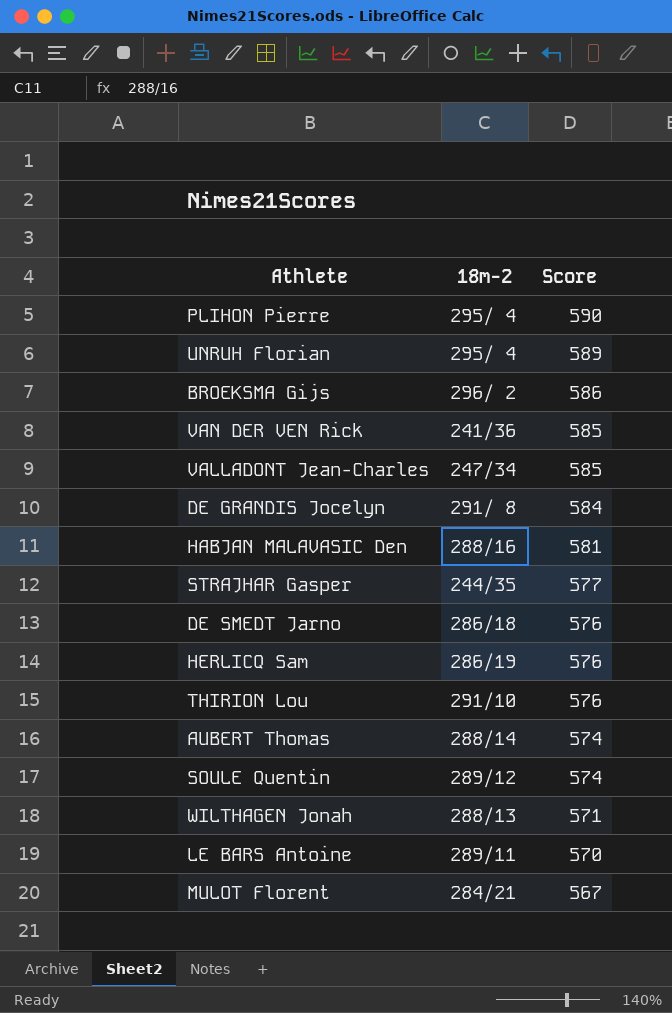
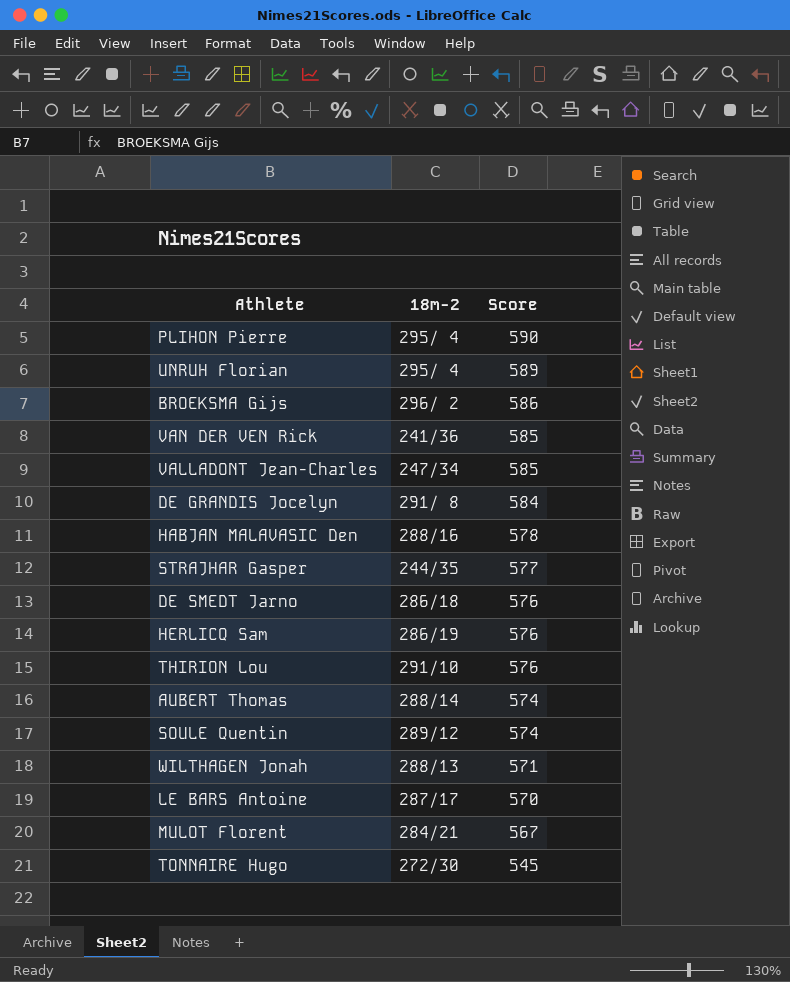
HABJAN MALAVASIC Den | Score: 581 -> 578
LE BARS Antoine | 18m-2: 289/11 -> 287/17
row TONNAIRE Hugo: none -> 272/30 | 545

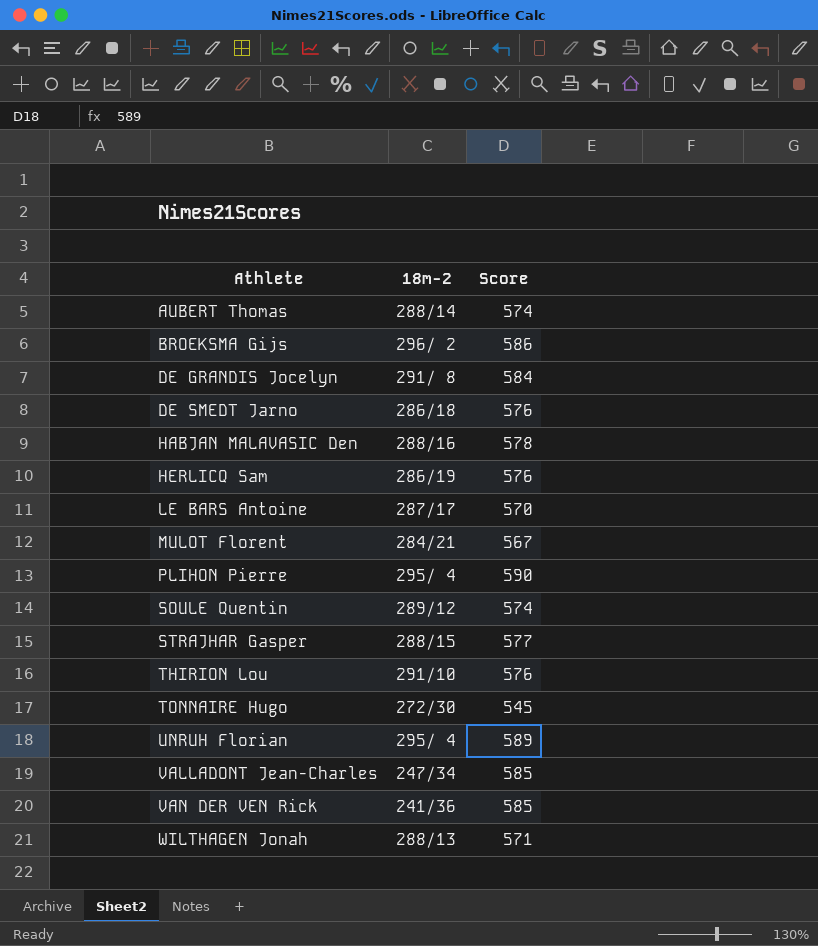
row order: Score descending -> Athlete ascending
STRAJHAR Gasper | 18m-2: 244/35 -> 288/15

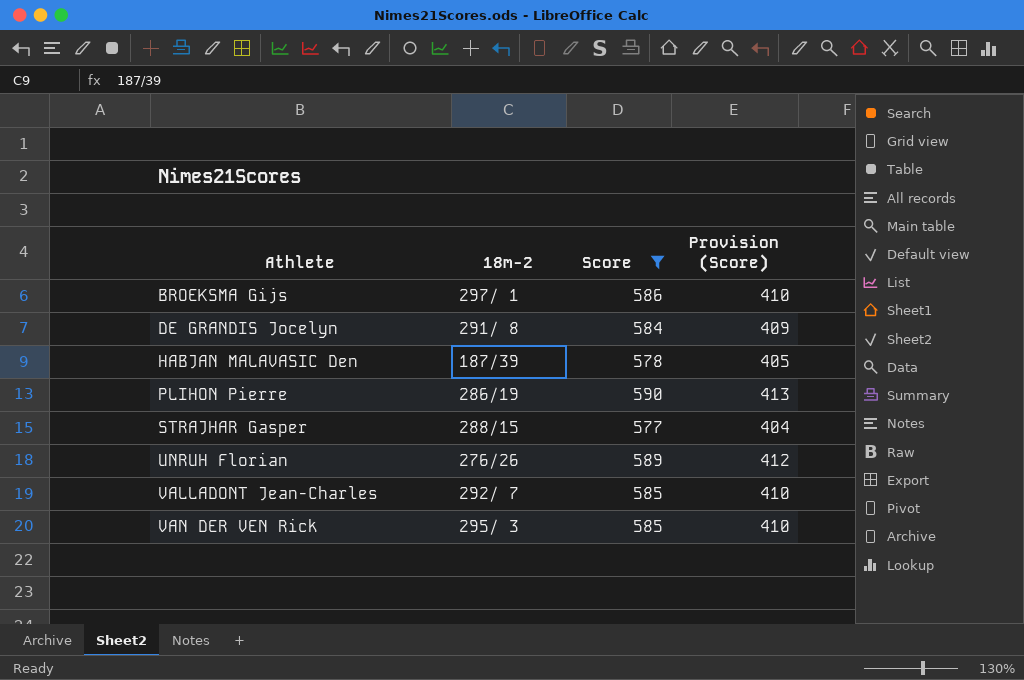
filter: none -> Score >= 577
column Provision (Score) | formula: none -> [Score] * 0.7
BROEKSMA Gijs | 18m-2: 296/ 2 -> 297/ 1
HABJAN MALAVASIC Den | 18m-2: 288/16 -> 187/39
PLIHON Pierre | 18m-2: 295/ 4 -> 286/19
UNRUH Florian | 18m-2: 295/ 4 -> 276/26
VALLADONT Jean-Charles | 18m-2: 247/34 -> 292/ 7
VAN DER VEN Rick | 18m-2: 241/36 -> 295/ 3

